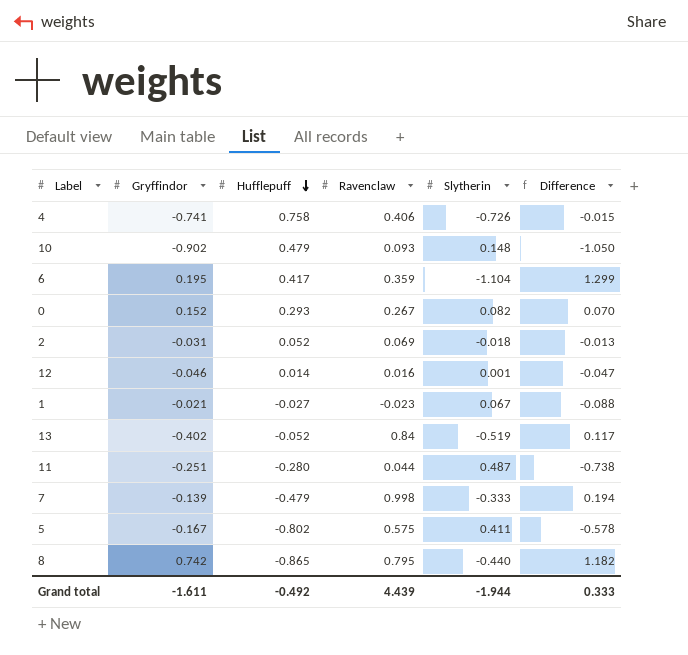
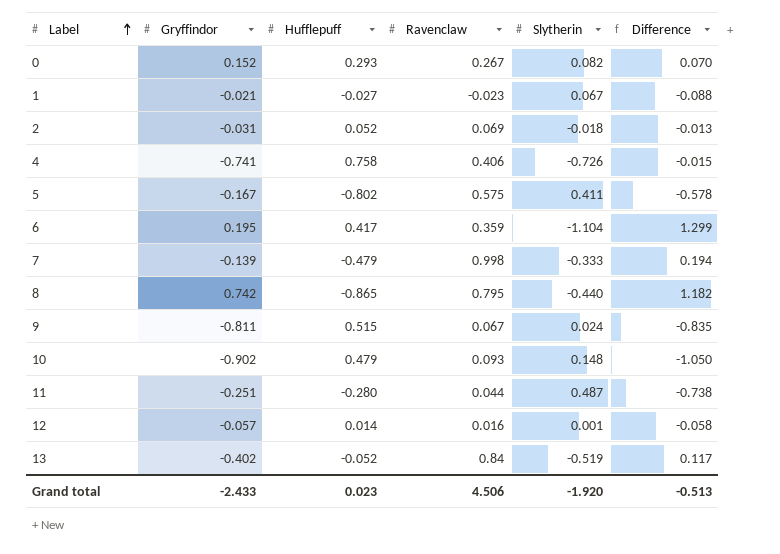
row order: Hufflepuff descending -> Label ascending
row 9: none -> -0.811 | 0.515 | 0.067 | 0.024 | -0.835
12 | Gryffindor: -0.046 -> -0.057
12 | Difference: -0.047 -> -0.058
Grand total | Gryffindor: -1.611 -> -2.433
Grand total | Hufflepuff: -0.492 -> 0.023
Grand total | Ravenclaw: 4.439 -> 4.506
Grand total | Slytherin: -1.944 -> -1.920
Grand total | Difference: 0.333 -> -0.513

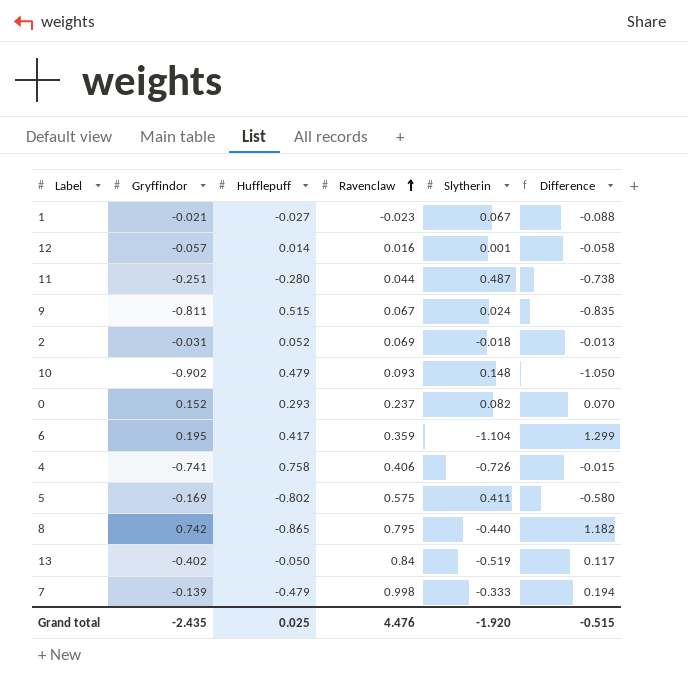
row order: Label ascending -> Ravenclaw ascending
0 | Ravenclaw: 0.267 -> 0.237
5 | Gryffindor: -0.167 -> -0.169
5 | Difference: -0.578 -> -0.580
13 | Hufflepuff: -0.052 -> -0.050
Grand total | Gryffindor: -2.433 -> -2.435
Grand total | Hufflepuff: 0.023 -> 0.025
Grand total | Ravenclaw: 4.506 -> 4.476
Grand total | Difference: -0.513 -> -0.515

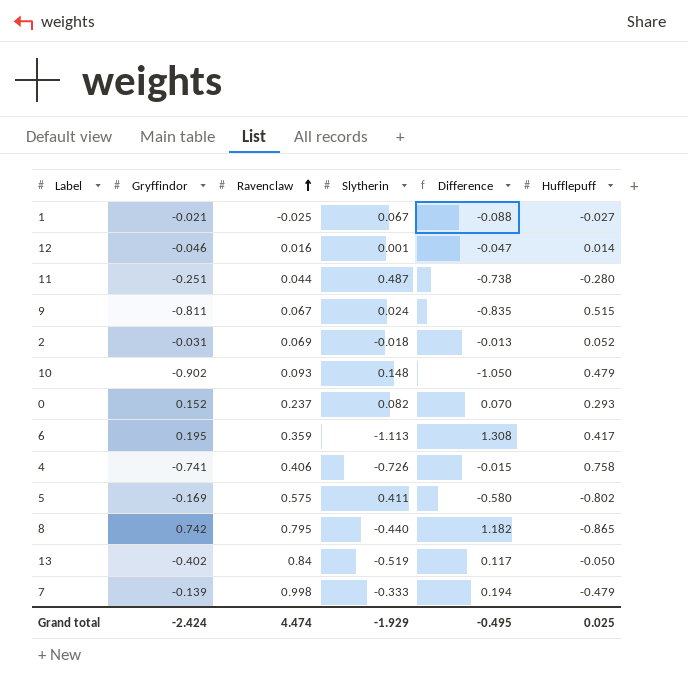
column Hufflepuff | position: 3 -> 6
1 | Ravenclaw: -0.023 -> -0.025
12 | Gryffindor: -0.057 -> -0.046
12 | Difference: -0.058 -> -0.047
6 | Slytherin: -1.104 -> -1.113
6 | Difference: 1.299 -> 1.308
Grand total | Gryffindor: -2.435 -> -2.424
Grand total | Ravenclaw: 4.476 -> 4.474
Grand total | Slytherin: -1.920 -> -1.929
Grand total | Difference: -0.515 -> -0.495

